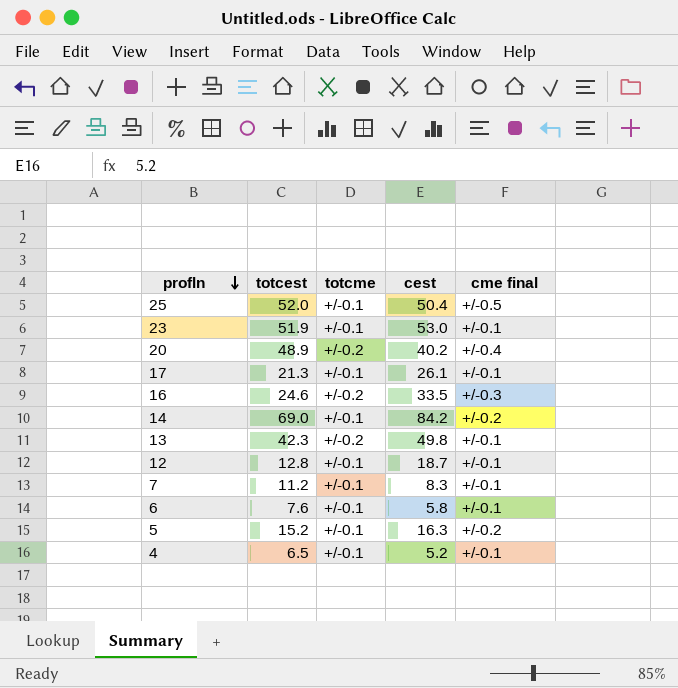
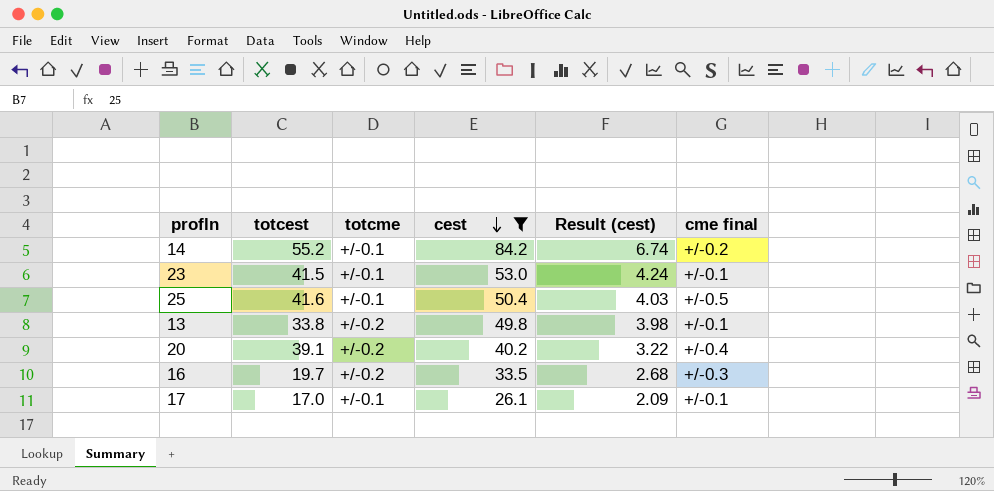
filter: none -> cest >= 26.1
row order: profln descending -> cest descending
column Result (cest) | formula: none -> [cest] * 0.08
14 | totcest: 69.0 -> 55.2
23 | totcest: 51.9 -> 41.5
25 | totcest: 52.0 -> 41.6
13 | totcest: 42.3 -> 33.8
20 | totcest: 48.9 -> 39.1
16 | totcest: 24.6 -> 19.7
17 | totcest: 21.3 -> 17.0

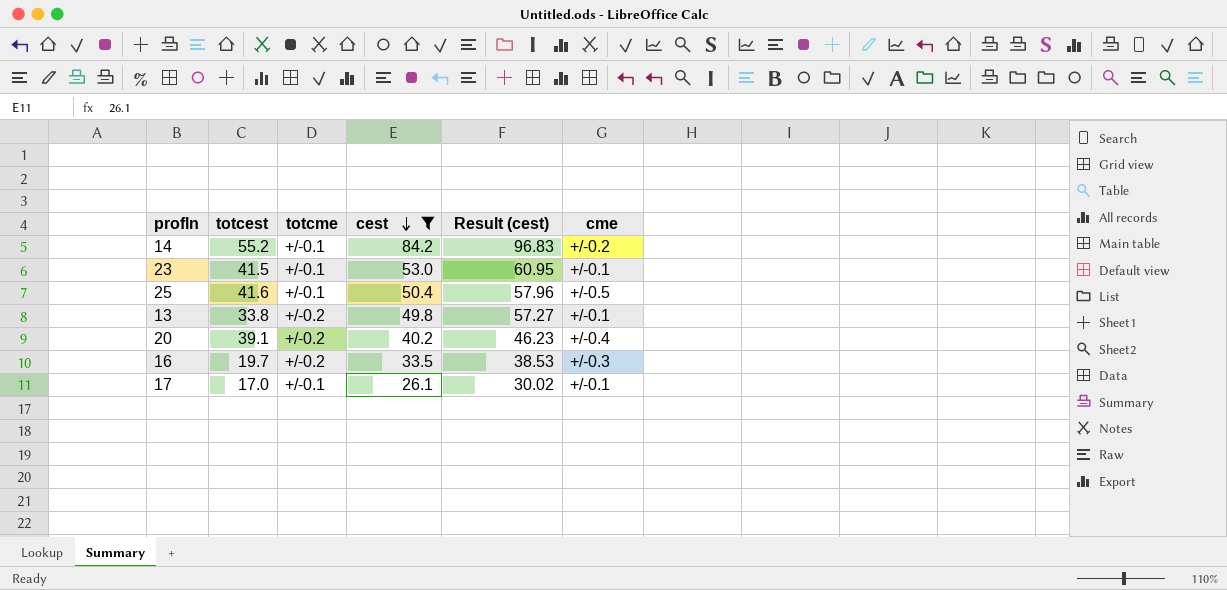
column Result (cest) | formula: [cest] * 0.08 -> [cest] * 1.15
column name: cme final -> cme

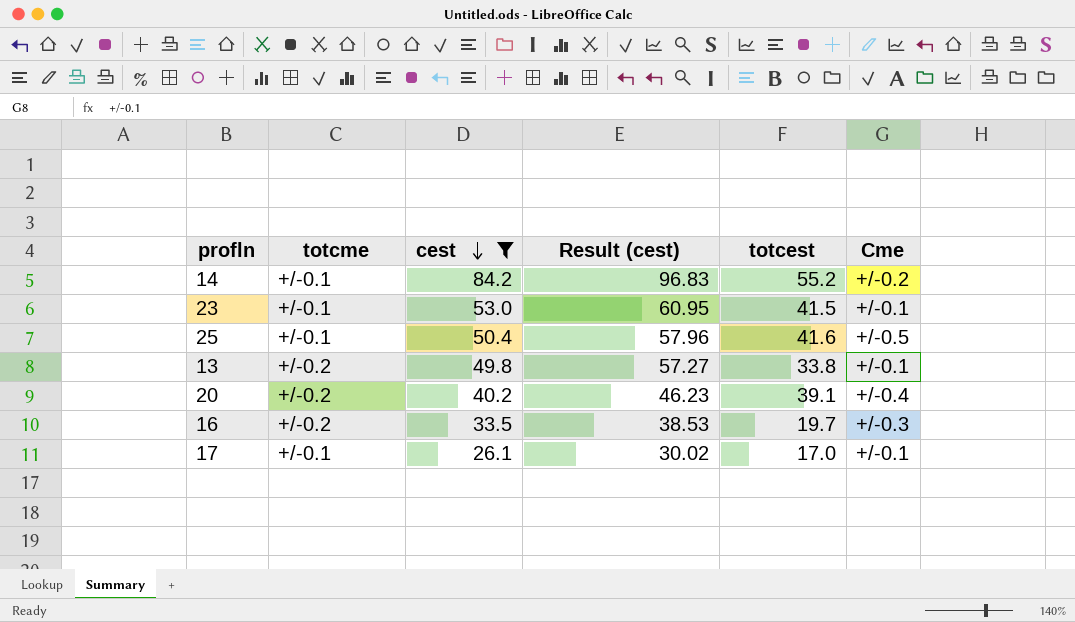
column totcest | position: 2 -> 5
column name: cme -> Cme

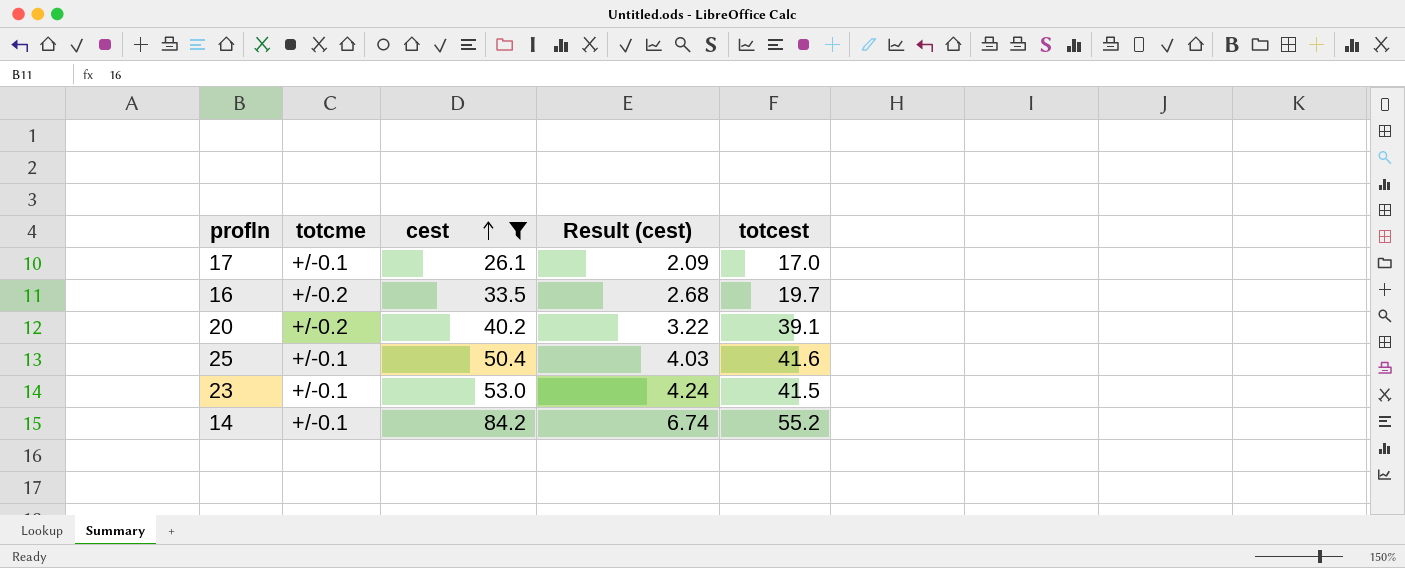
row order: cest descending -> cest ascending
column Cme | position: 6 -> none
column Result (cest) | formula: [cest] * 1.15 -> [cest] * 0.08
row 13: +/-0.2 | 49.8 | 57.27 | 33.8 | +/-0.1 -> none

